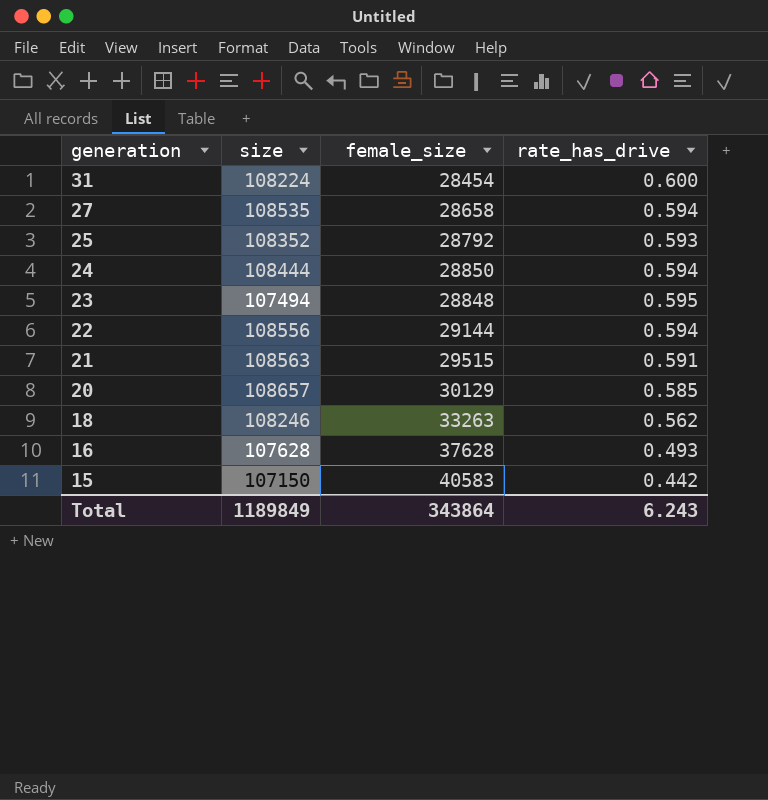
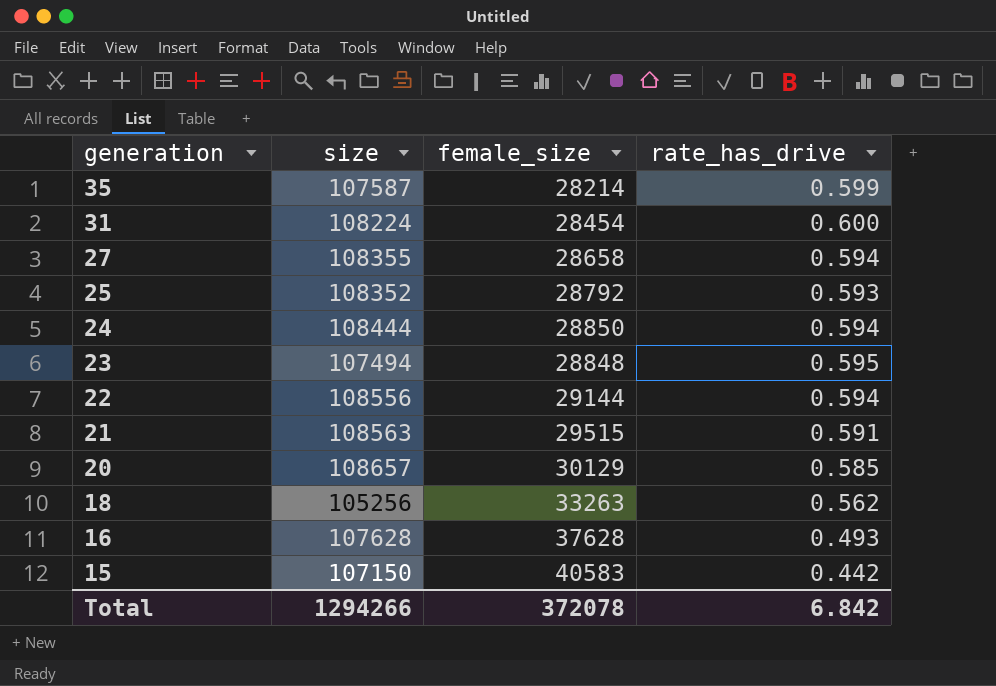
row 35: none -> 107587 | 28214 | 0.599
27 | size: 108535 -> 108355
18 | size: 108246 -> 105256
Total | size: 1189849 -> 1294266
Total | female_size: 343864 -> 372078
Total | rate_has_drive: 6.243 -> 6.842

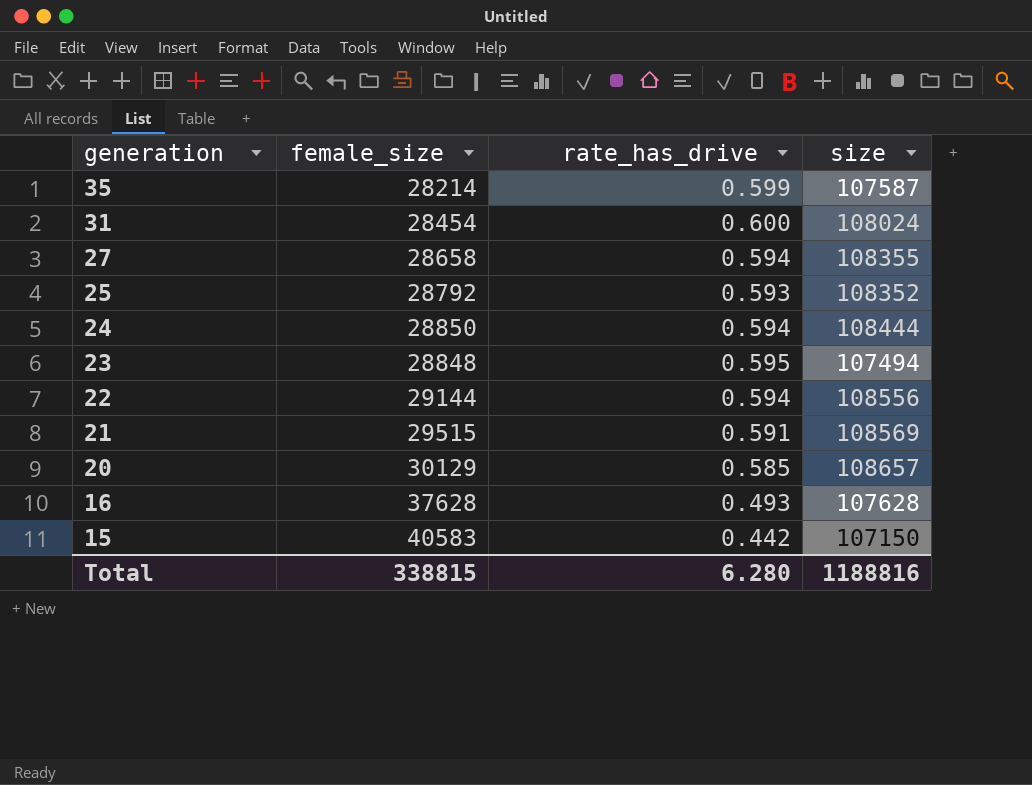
column size | position: 2 -> 4
row 18: 105256 | 33263 | 0.562 -> none
31 | size: 108224 -> 108024
21 | size: 108563 -> 108569
Total | female_size: 372078 -> 338815
Total | rate_has_drive: 6.842 -> 6.280
Total | size: 1294266 -> 1188816

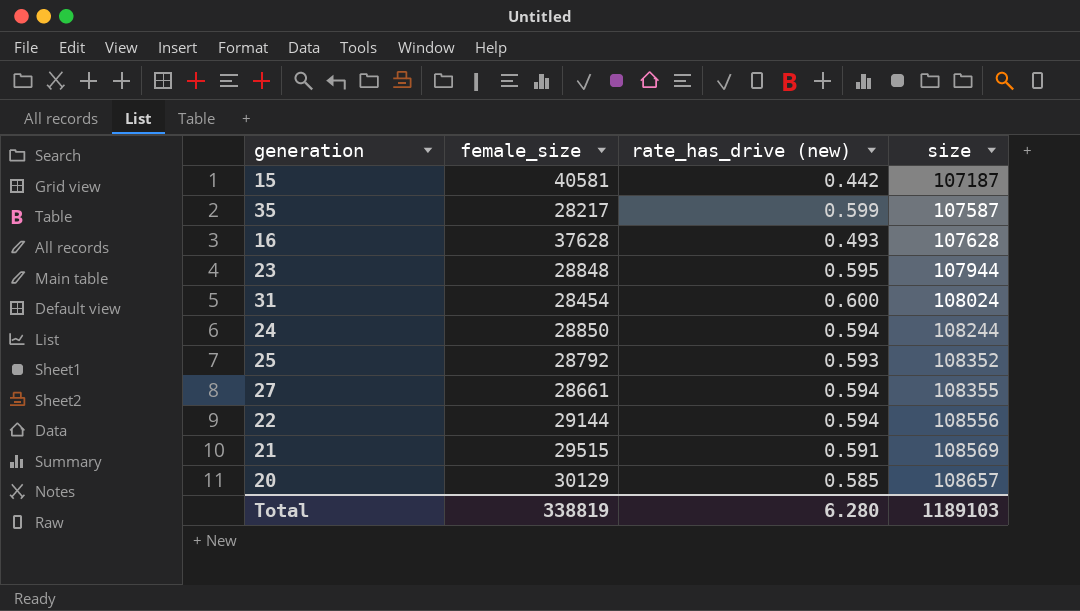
row order: generation descending -> size ascending
column name: rate_has_drive -> rate_has_drive (new)
15 | female_size: 40583 -> 40581
15 | size: 107150 -> 107187
35 | female_size: 28214 -> 28217
23 | size: 107494 -> 107944
24 | size: 108444 -> 108244
27 | female_size: 28658 -> 28661
Total | female_size: 338815 -> 338819
Total | size: 1188816 -> 1189103

